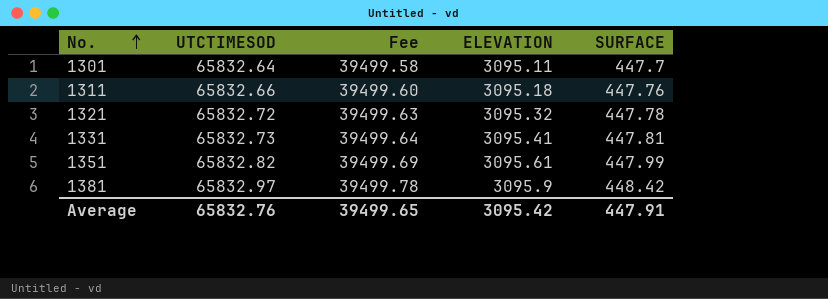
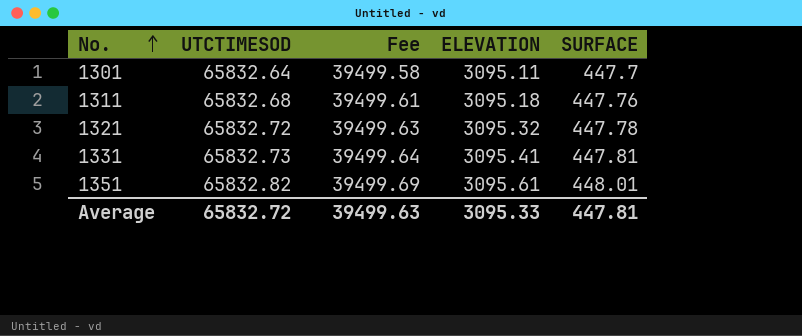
row 1381: 65832.97 | 39499.78 | 3095.9 | 448.42 -> none
1311 | UTCTIMESOD: 65832.66 -> 65832.68
1311 | Fee: 39499.60 -> 39499.61
1351 | SURFACE: 447.99 -> 448.01
Average | UTCTIMESOD: 65832.76 -> 65832.72
Average | Fee: 39499.65 -> 39499.63
Average | ELEVATION: 3095.42 -> 3095.33
Average | SURFACE: 447.91 -> 447.81

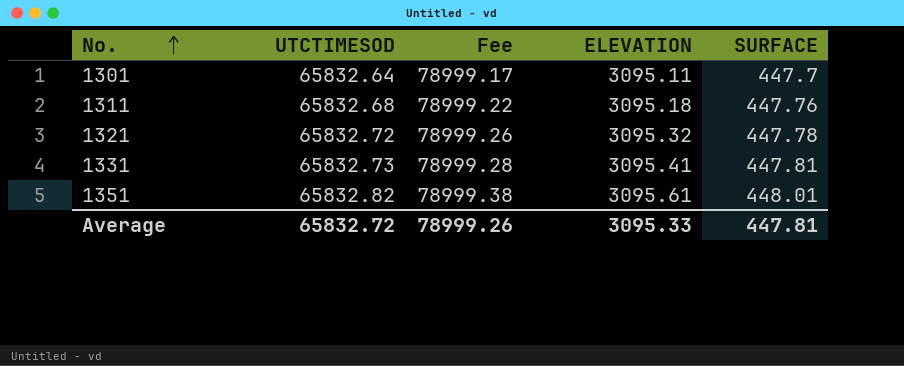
column Fee | formula: [UTCTIMESOD] * 0.6 -> [UTCTIMESOD] * 1.2
Average | Fee: 39499.63 -> 78999.26

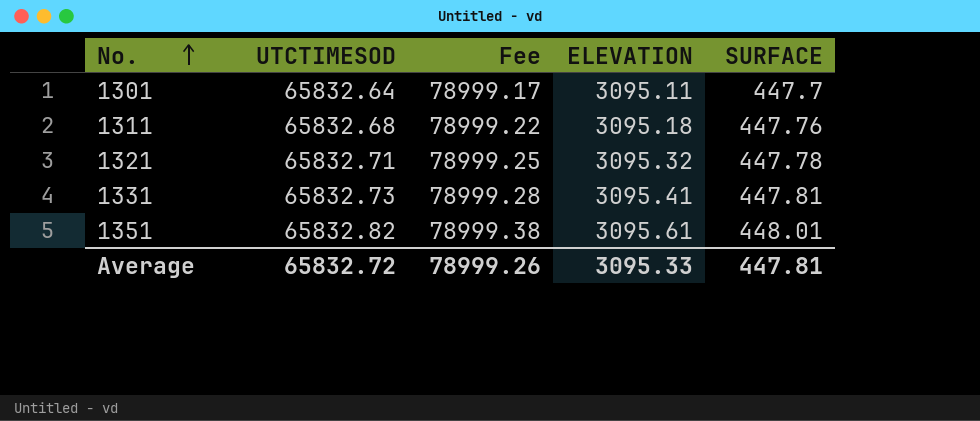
1321 | UTCTIMESOD: 65832.72 -> 65832.71
1321 | Fee: 78999.26 -> 78999.25

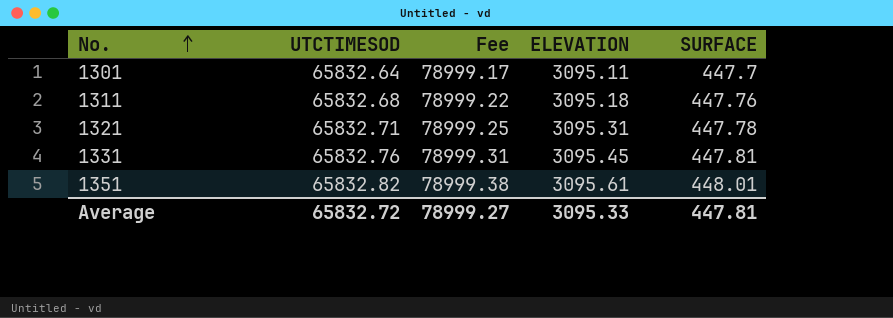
1321 | ELEVATION: 3095.32 -> 3095.31
1331 | UTCTIMESOD: 65832.73 -> 65832.76
1331 | Fee: 78999.28 -> 78999.31
1331 | ELEVATION: 3095.41 -> 3095.45
Average | Fee: 78999.26 -> 78999.27

